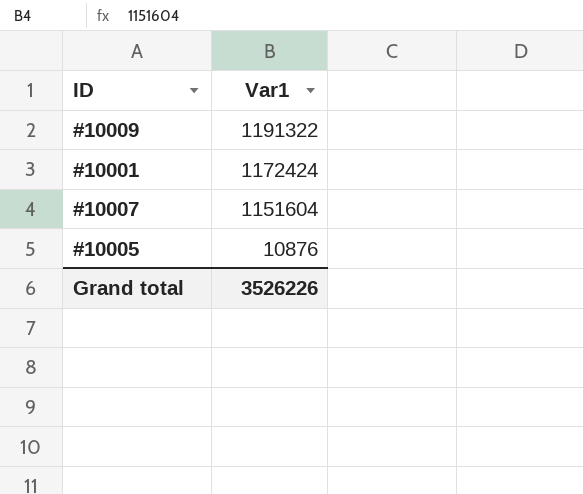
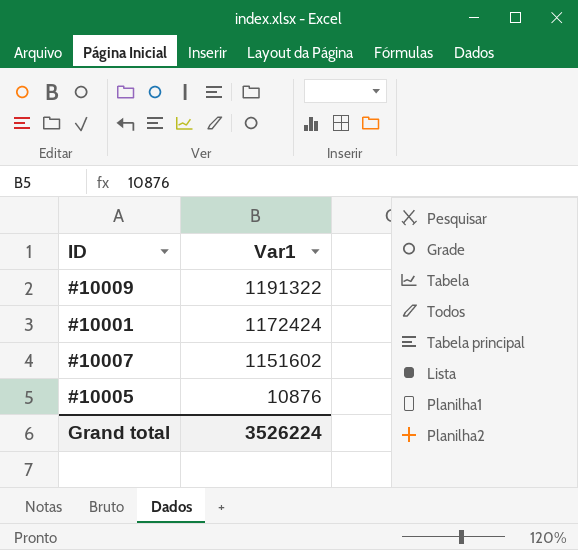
#10007 | Var1: 1151604 -> 1151602
Grand total | Var1: 3526226 -> 3526224

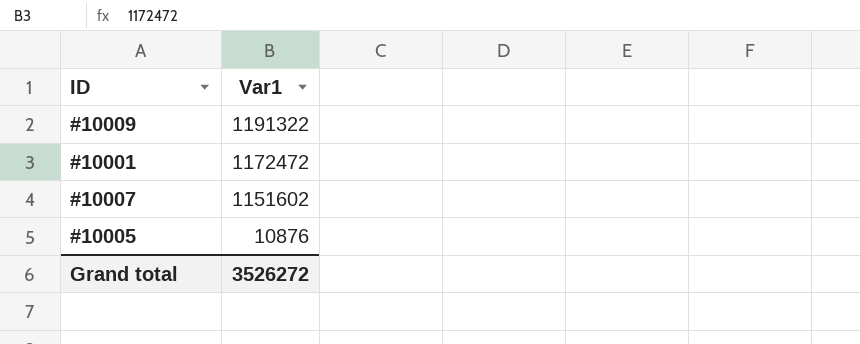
#10001 | Var1: 1172424 -> 1172472
Grand total | Var1: 3526224 -> 3526272

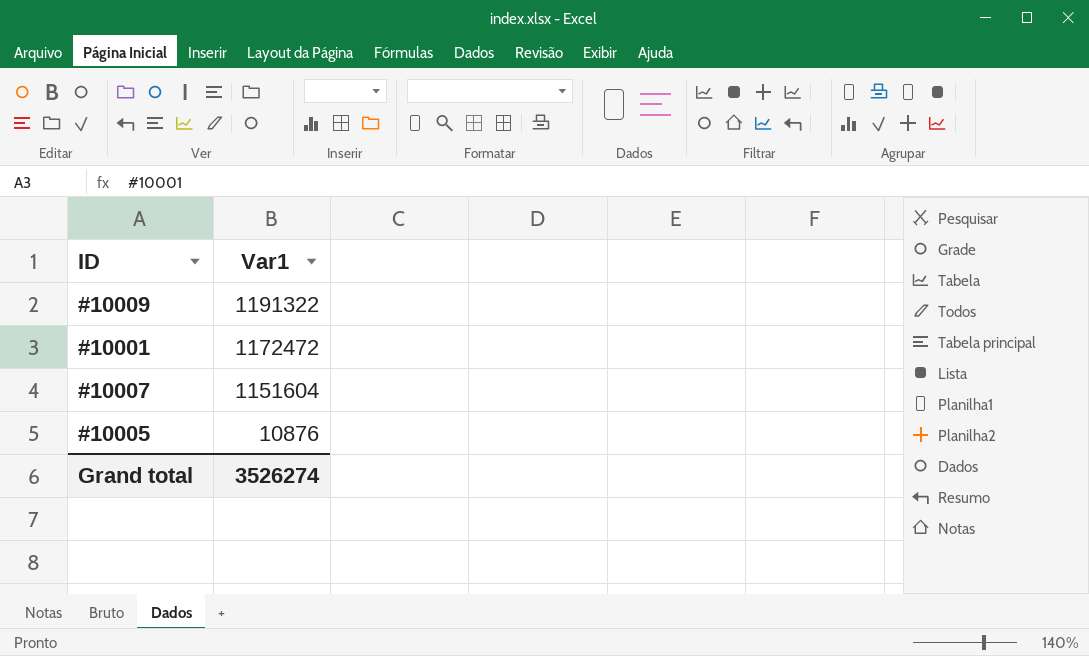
#10007 | Var1: 1151602 -> 1151604
Grand total | Var1: 3526272 -> 3526274

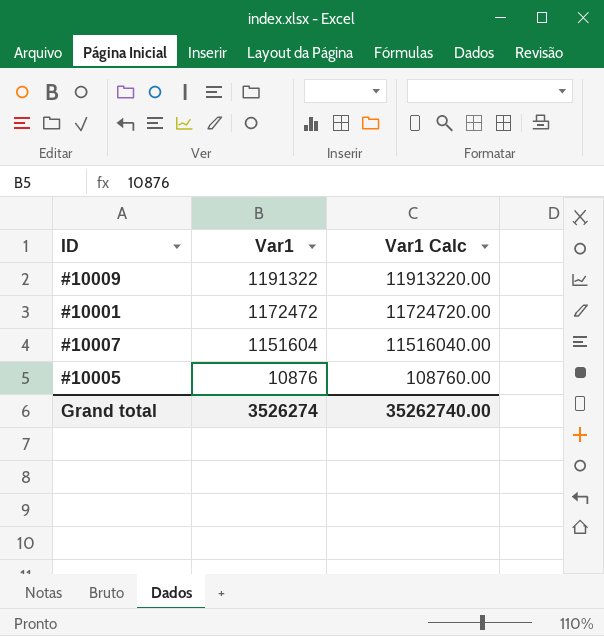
column Var1 Calc | formula: none -> [Var1] * 10

